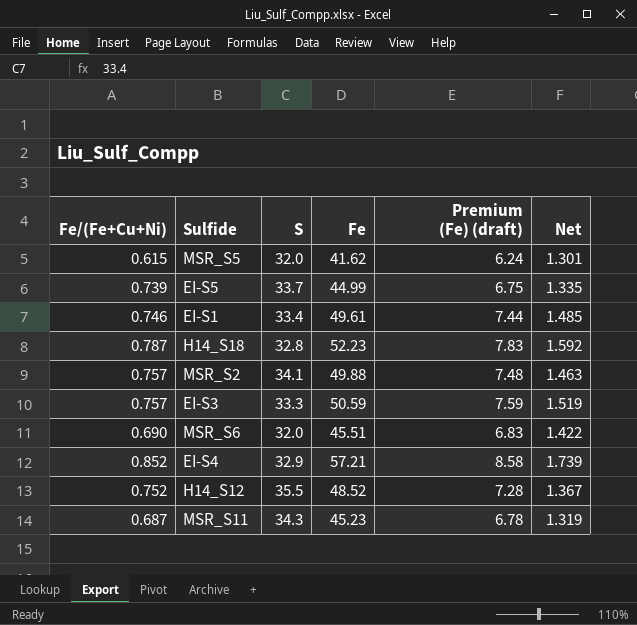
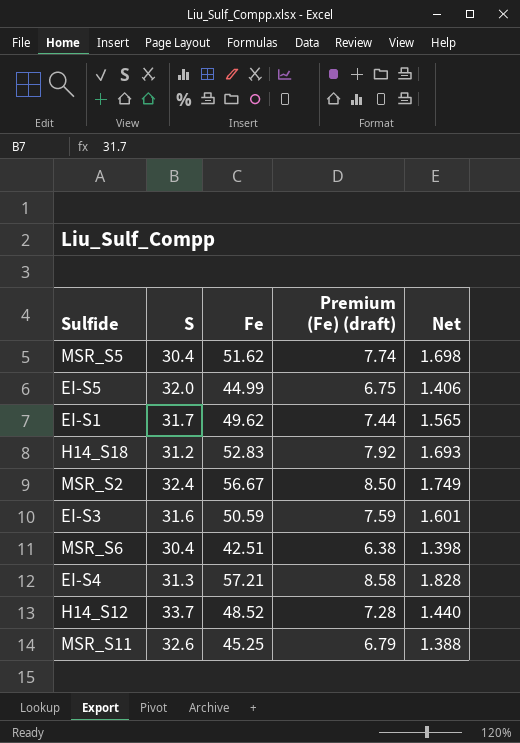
column Fe/(Fe+Cu+Ni) | position: 1 -> none
MSR_S5 | S: 32.0 -> 30.4
MSR_S5 | Fe: 41.62 -> 51.62
MSR_S5 | Premium (Fe) (draft): 6.24 -> 7.74
MSR_S5 | Net: 1.301 -> 1.698
EI-S5 | S: 33.7 -> 32.0
EI-S5 | Net: 1.335 -> 1.406
EI-S1 | S: 33.4 -> 31.7
EI-S1 | Fe: 49.61 -> 49.62
EI-S1 | Net: 1.485 -> 1.565
H14_S18 | S: 32.8 -> 31.2
H14_S18 | Fe: 52.23 -> 52.83
H14_S18 | Premium (Fe) (draft): 7.83 -> 7.92
H14_S18 | Net: 1.592 -> 1.693
MSR_S2 | S: 34.1 -> 32.4
MSR_S2 | Fe: 49.88 -> 56.67
MSR_S2 | Premium (Fe) (draft): 7.48 -> 8.50
MSR_S2 | Net: 1.463 -> 1.749
EI-S3 | S: 33.3 -> 31.6
EI-S3 | Net: 1.519 -> 1.601
MSR_S6 | S: 32.0 -> 30.4
MSR_S6 | Fe: 45.51 -> 42.51
MSR_S6 | Premium (Fe) (draft): 6.83 -> 6.38
MSR_S6 | Net: 1.422 -> 1.398
EI-S4 | S: 32.9 -> 31.3
EI-S4 | Net: 1.739 -> 1.828
H14_S12 | S: 35.5 -> 33.7
H14_S12 | Net: 1.367 -> 1.440
MSR_S11 | S: 34.3 -> 32.6
MSR_S11 | Fe: 45.23 -> 45.25
MSR_S11 | Premium (Fe) (draft): 6.78 -> 6.79
MSR_S11 | Net: 1.319 -> 1.388

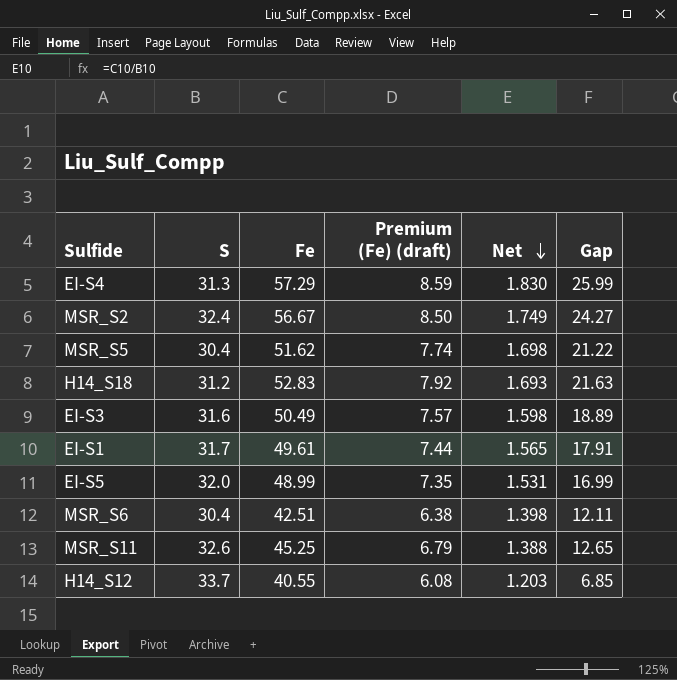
row order: none -> Net descending
column Gap | formula: none -> [Fe] - [S]
EI-S4 | Fe: 57.21 -> 57.29
EI-S4 | Premium (Fe) (draft): 8.58 -> 8.59
EI-S4 | Net: 1.828 -> 1.830
EI-S3 | Fe: 50.59 -> 50.49
EI-S3 | Premium (Fe) (draft): 7.59 -> 7.57
EI-S3 | Net: 1.601 -> 1.598
EI-S1 | Fe: 49.62 -> 49.61
EI-S5 | Fe: 44.99 -> 48.99
EI-S5 | Premium (Fe) (draft): 6.75 -> 7.35
EI-S5 | Net: 1.406 -> 1.531
H14_S12 | Fe: 48.52 -> 40.55
H14_S12 | Premium (Fe) (draft): 7.28 -> 6.08
H14_S12 | Net: 1.440 -> 1.203

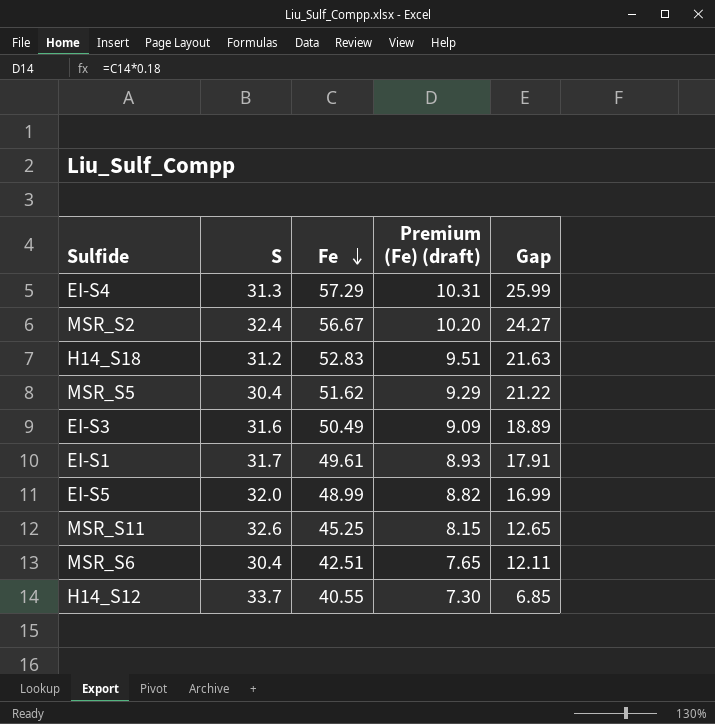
row order: Net descending -> Fe descending
column Net | formula: [Fe] / [S] -> none
column Premium (Fe) (draft) | formula: [Fe] * 0.15 -> [Fe] * 0.18

